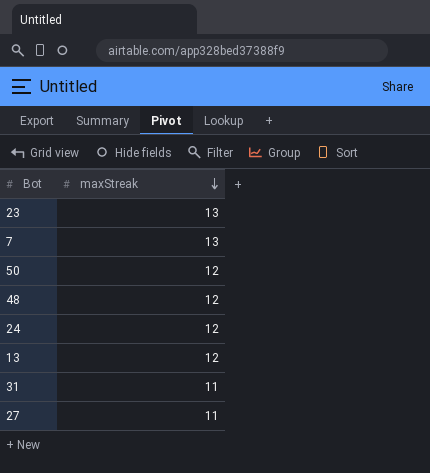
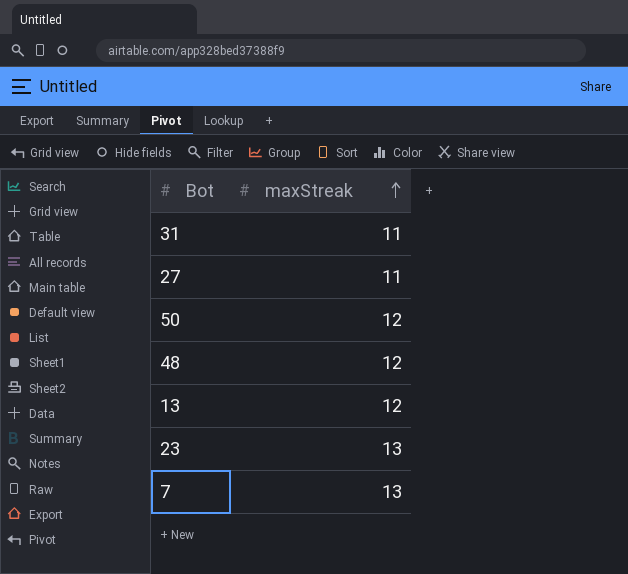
row order: maxStreak descending -> maxStreak ascending
row 24: 12 -> none

